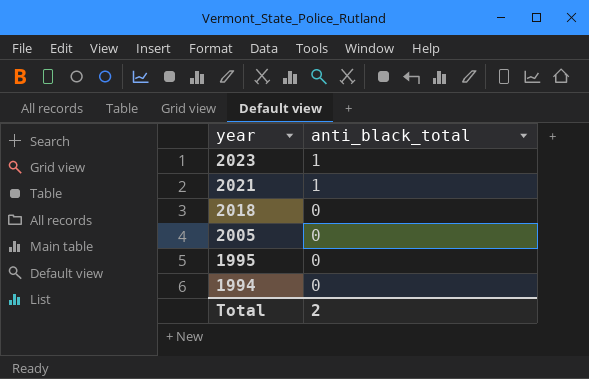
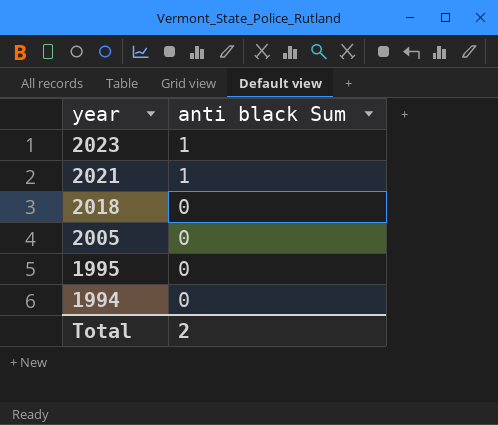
column name: anti_black_total -> anti black Sum

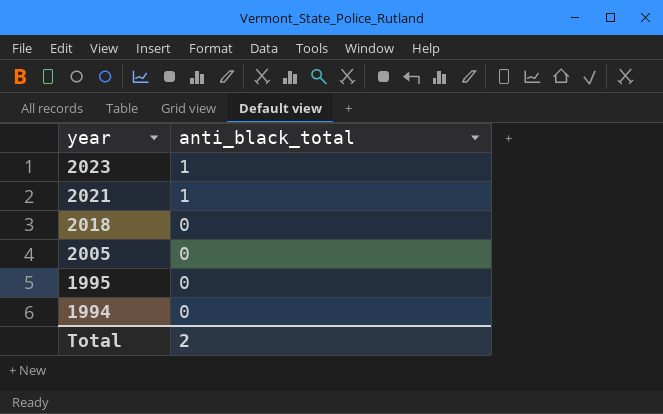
column name: anti black Sum -> anti_black_total

